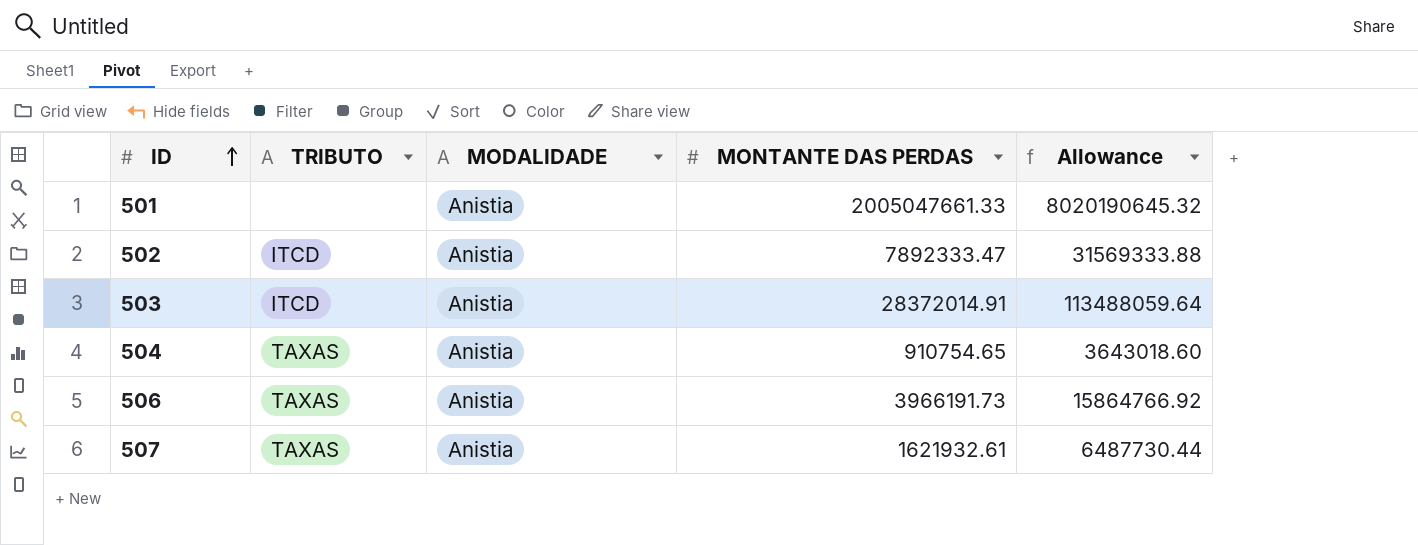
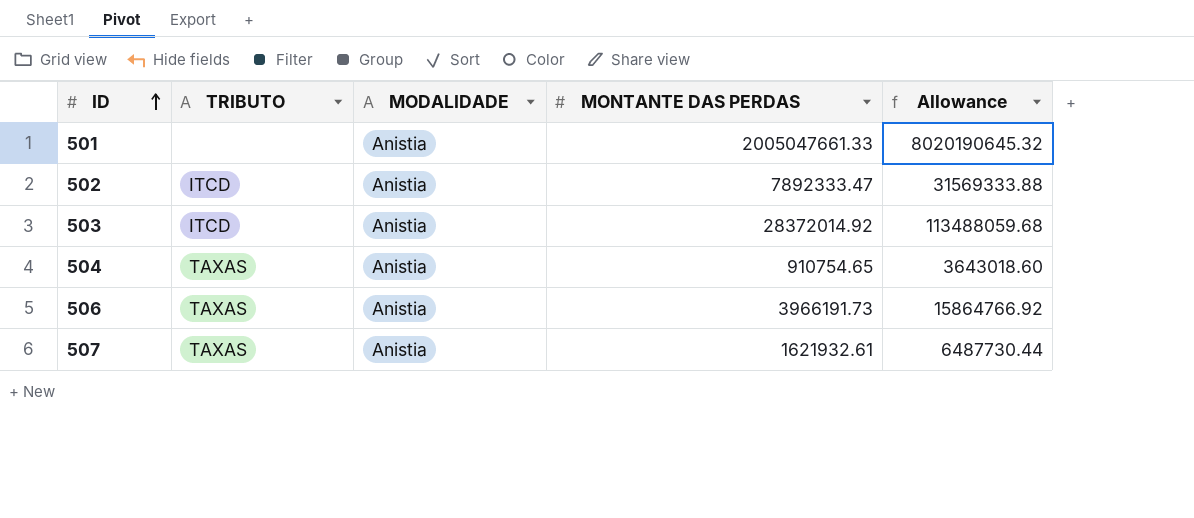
503 | MONTANTE DAS PERDAS: 28372014.91 -> 28372014.92
503 | Allowance: 113488059.64 -> 113488059.68

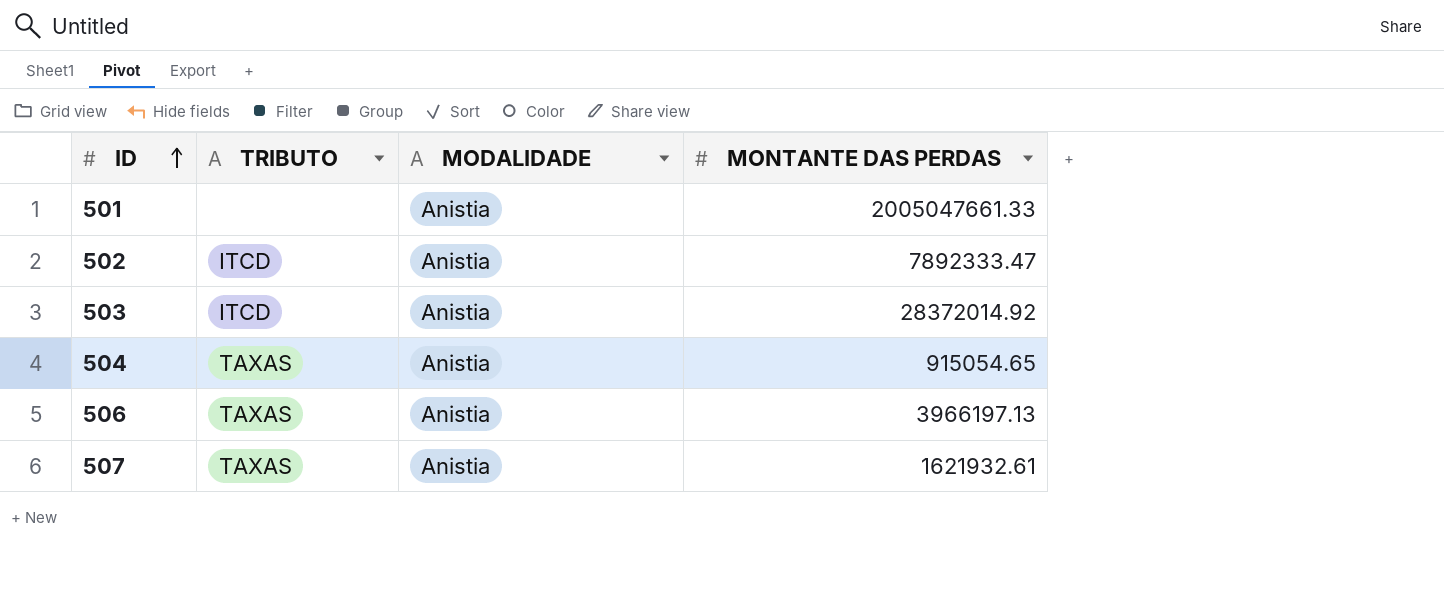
column Allowance | formula: [MONTANTE DAS PERDAS] * 4 -> none
504 | MONTANTE DAS PERDAS: 910754.65 -> 915054.65
506 | MONTANTE DAS PERDAS: 3966191.73 -> 3966197.13

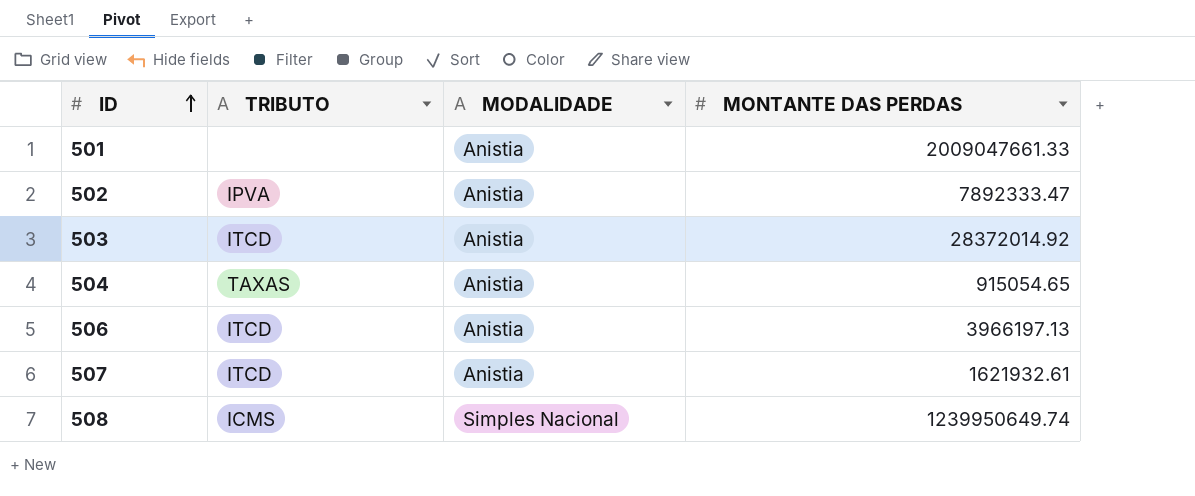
501 | MONTANTE DAS PERDAS: 2005047661.33 -> 2009047661.33
502 | TRIBUTO: ITCD -> IPVA
506 | TRIBUTO: TAXAS -> ITCD
507 | TRIBUTO: TAXAS -> ITCD
row 508: none -> ICMS | Simples Nacional | 1239950649.74

